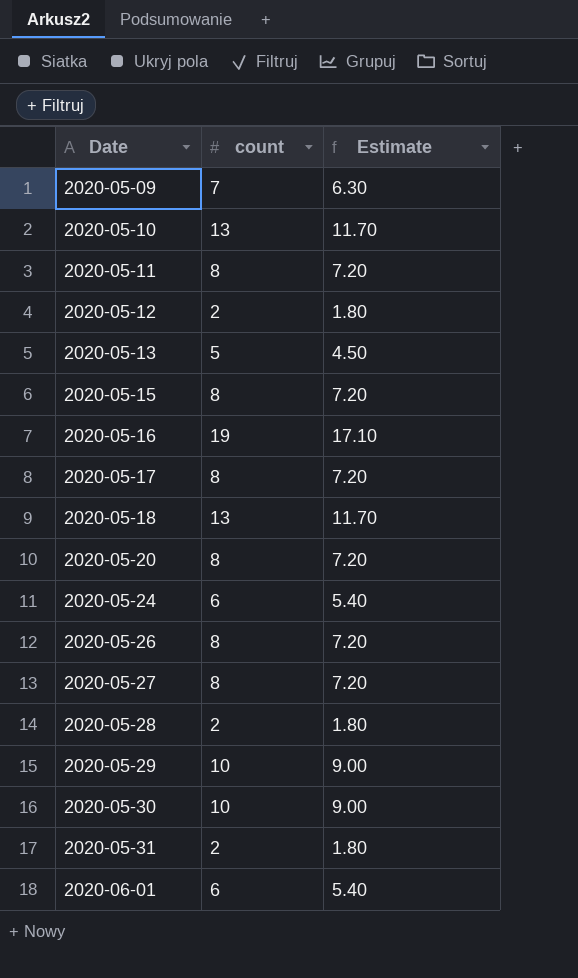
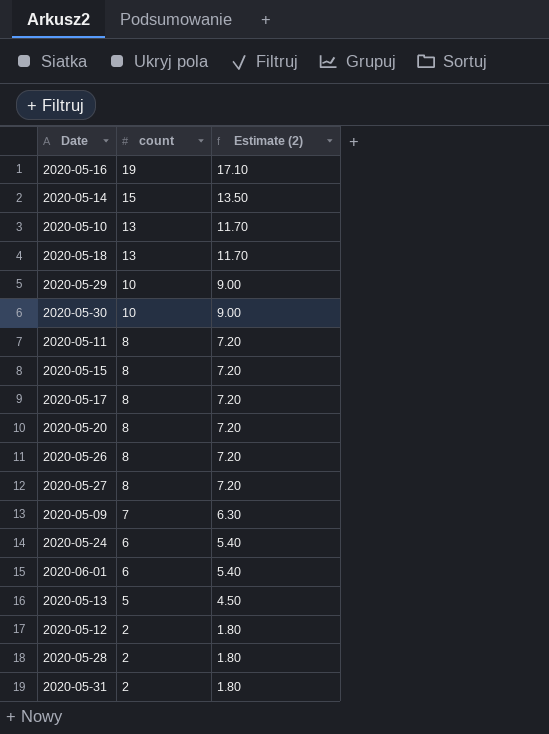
row order: Date ascending -> count descending
column name: Estimate -> Estimate (2)
row 2020-05-14: none -> 15 | 13.50

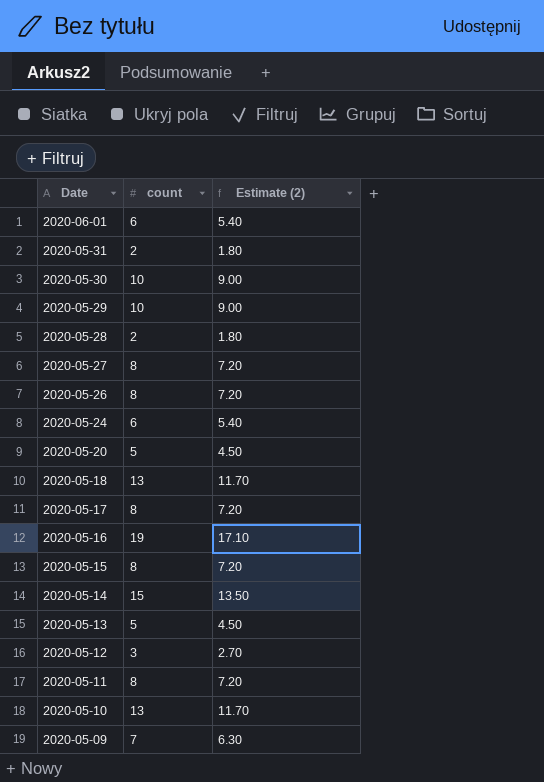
row order: count descending -> Date descending
2020-05-20 | count: 8 -> 5
2020-05-20 | Estimate (2): 7.20 -> 4.50
2020-05-12 | count: 2 -> 3
2020-05-12 | Estimate (2): 1.80 -> 2.70

